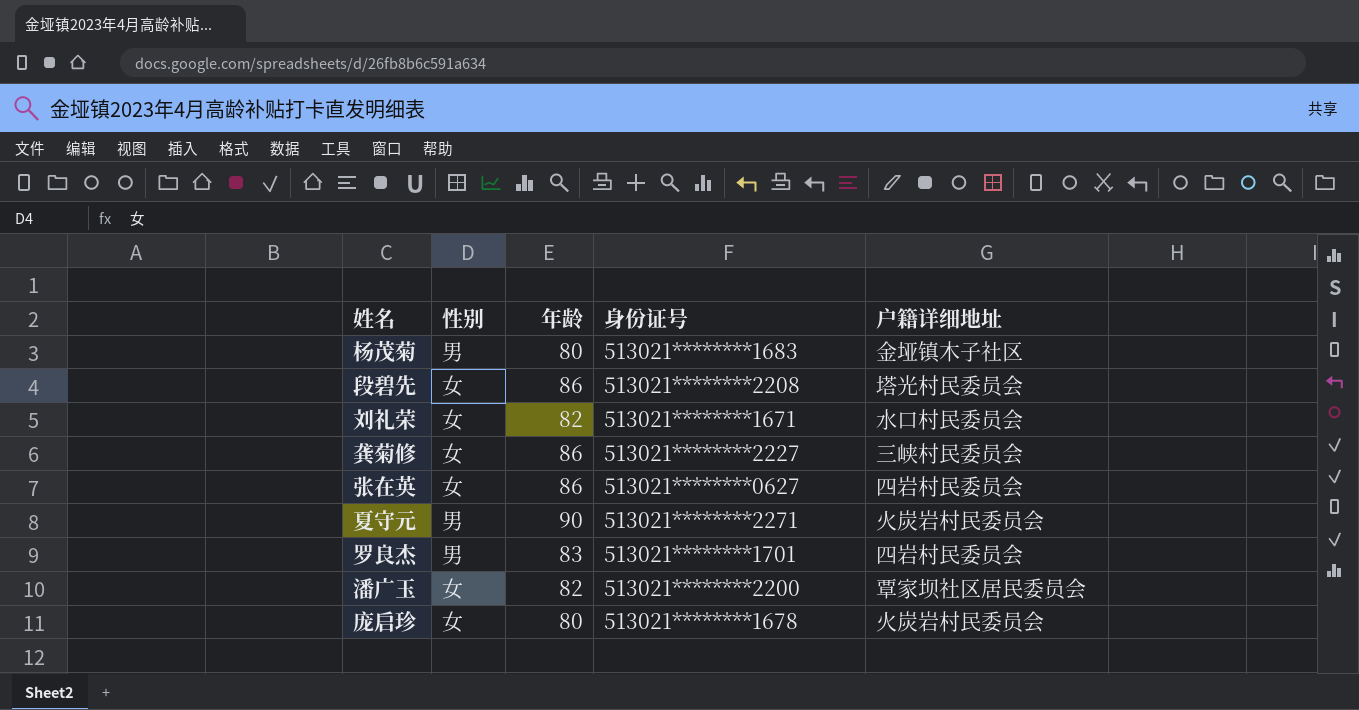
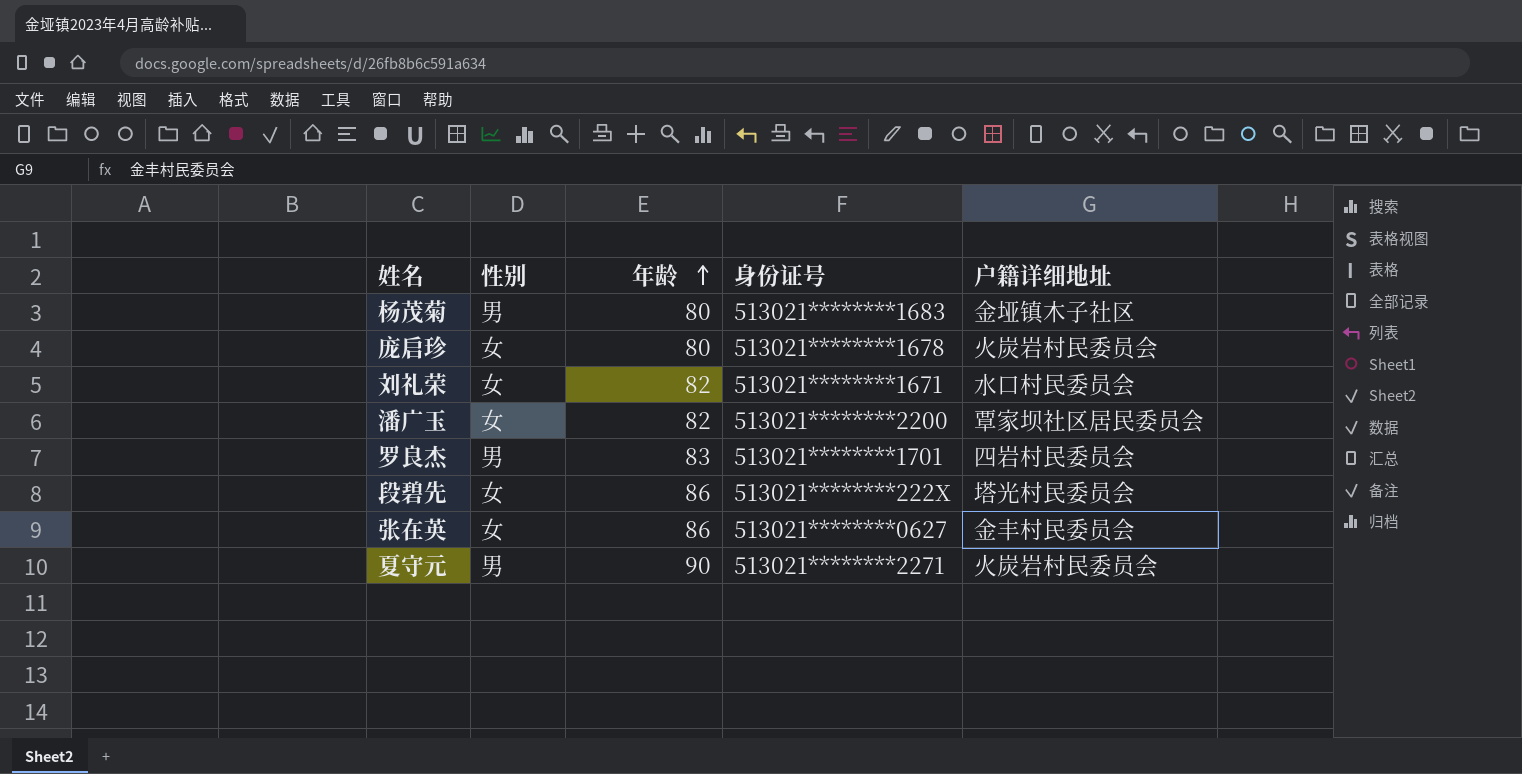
row order: none -> 年龄 ascending
row 龚菊修: 女 | 86 | 513021********2227 | 三峡村民委员会 -> none
段碧先 | 身份证号: 513021********2208 -> 513021********222X
张在英 | 户籍详细地址: 四岩村民委员会 -> 金丰村民委员会

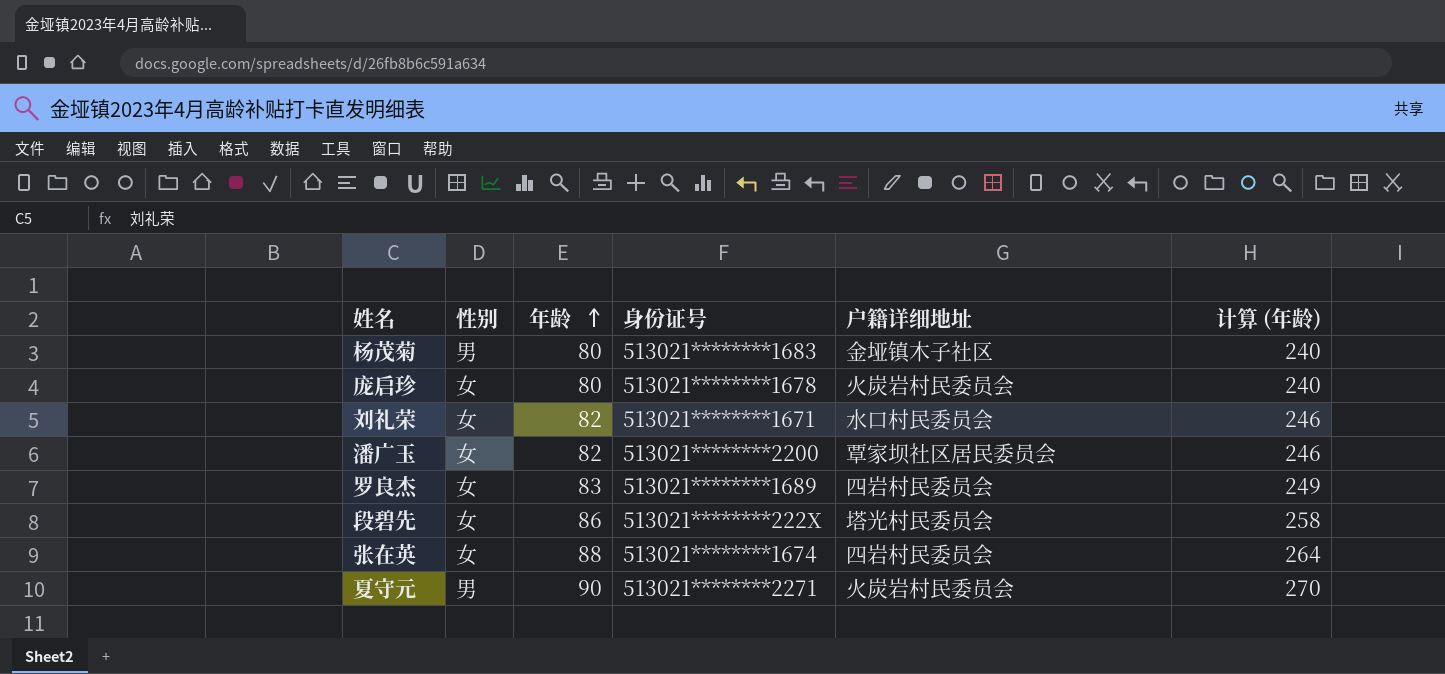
column 计算 (年龄) | formula: none -> [年龄] * 3
罗良杰 | 性别: 男 -> 女
罗良杰 | 身份证号: 513021********1701 -> 513021********1689
张在英 | 年龄: 86 -> 88
张在英 | 身份证号: 513021********0627 -> 513021********1674
张在英 | 户籍详细地址: 金丰村民委员会 -> 四岩村民委员会

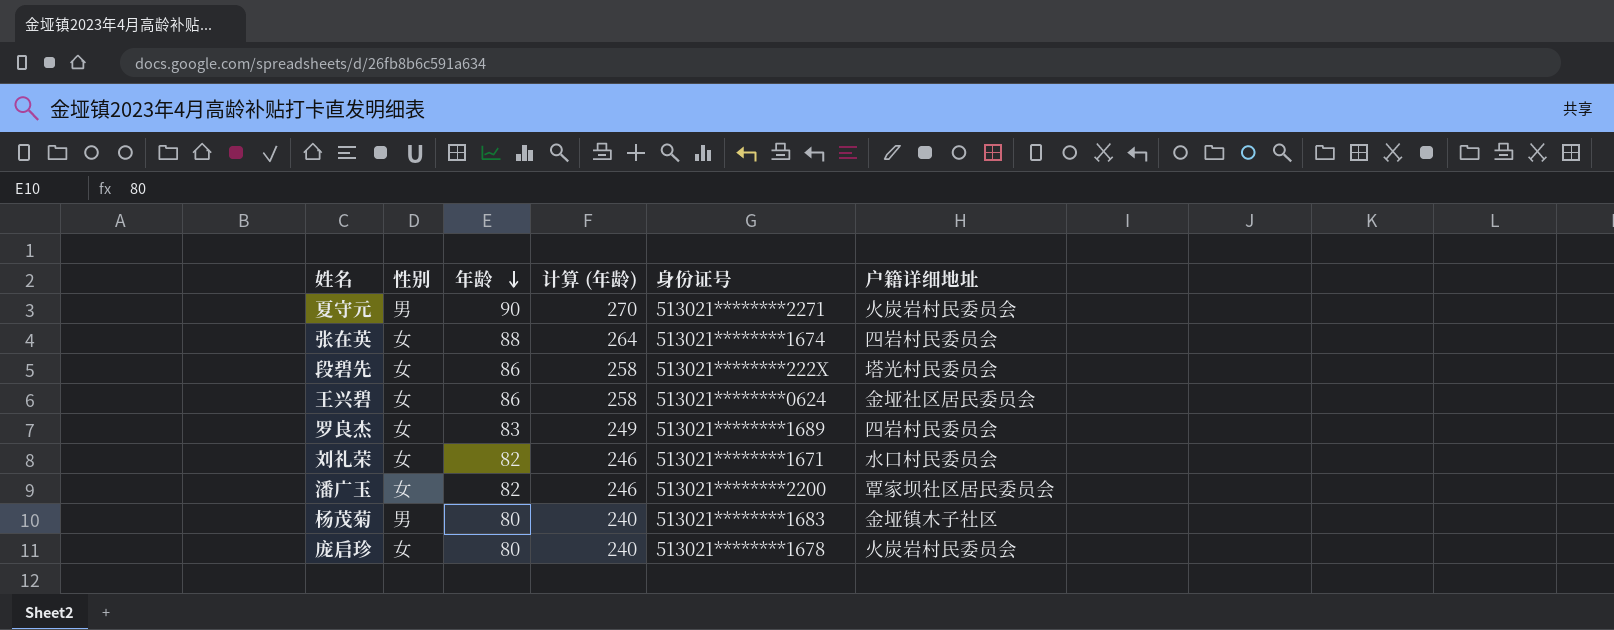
row order: 年龄 ascending -> 年龄 descending
column 计算 (年龄) | position: 6 -> 4
row 王兴碧: none -> 女 | 86 | 258 | 513021********0624 | 金垭社区居民委员会

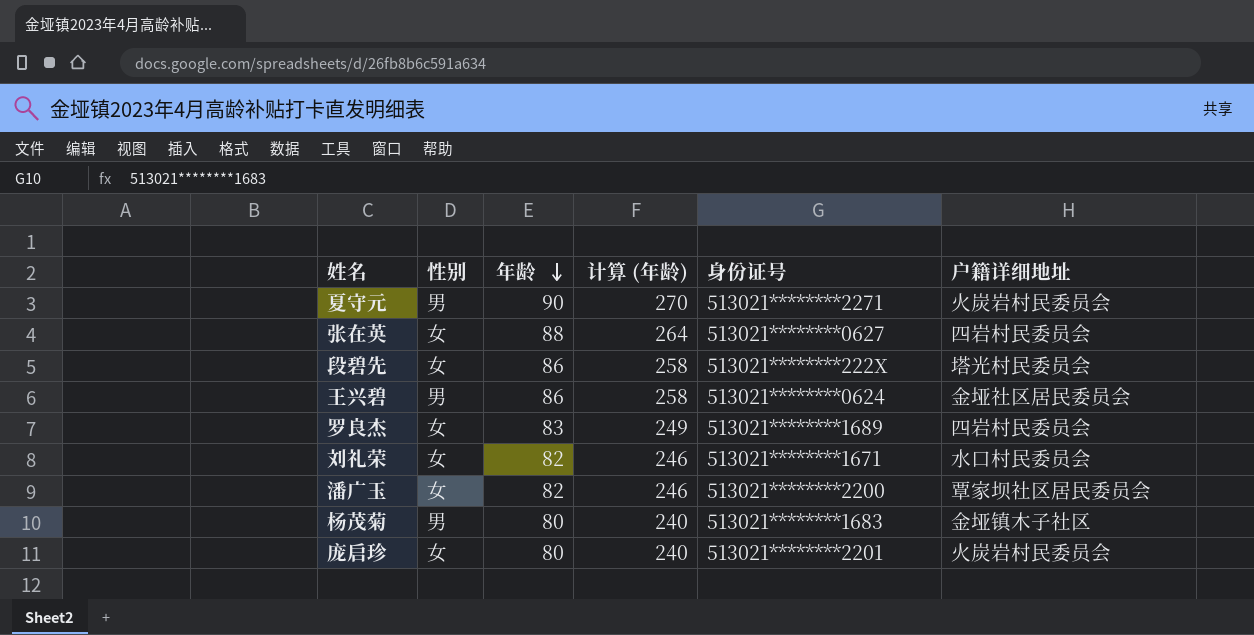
张在英 | 身份证号: 513021********1674 -> 513021********0627
王兴碧 | 性别: 女 -> 男
庞启珍 | 身份证号: 513021********1678 -> 513021********2201

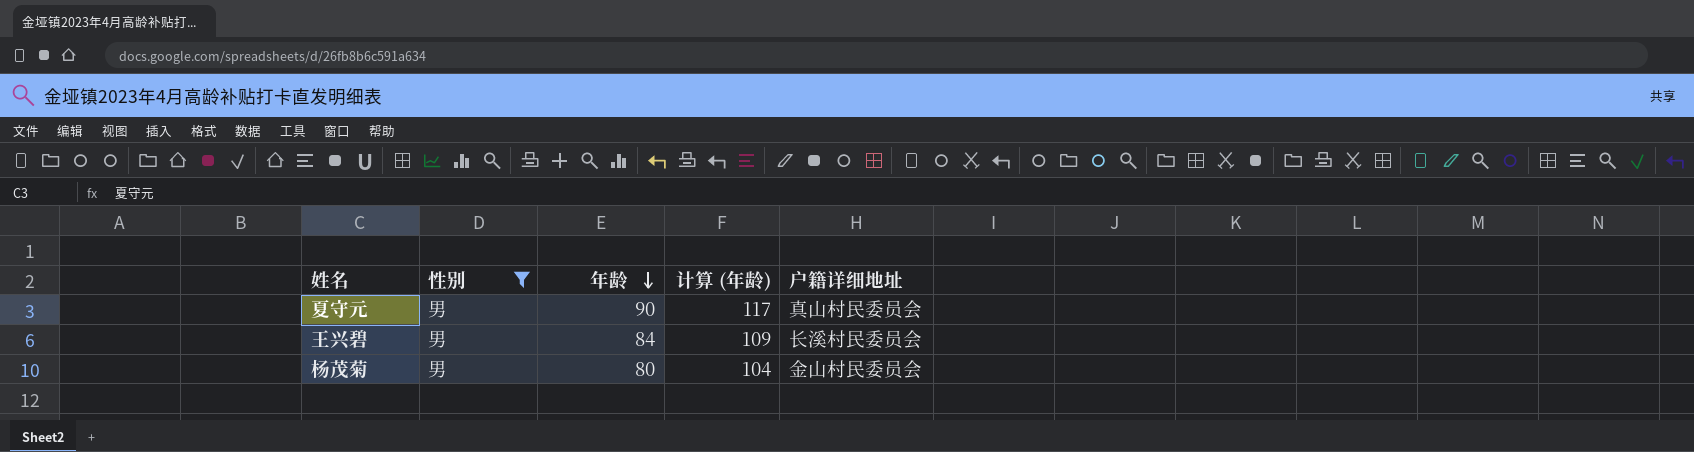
filter: none -> 性别 = 男
column 身份证号 | position: 5 -> none
column 计算 (年龄) | formula: [年龄] * 3 -> [年龄] * 1.3
夏守元 | 户籍详细地址: 火炭岩村民委员会 -> 真山村民委员会
王兴碧 | 年龄: 86 -> 84
王兴碧 | 户籍详细地址: 金垭社区居民委员会 -> 长溪村民委员会
杨茂菊 | 户籍详细地址: 金垭镇木子社区 -> 金山村民委员会

